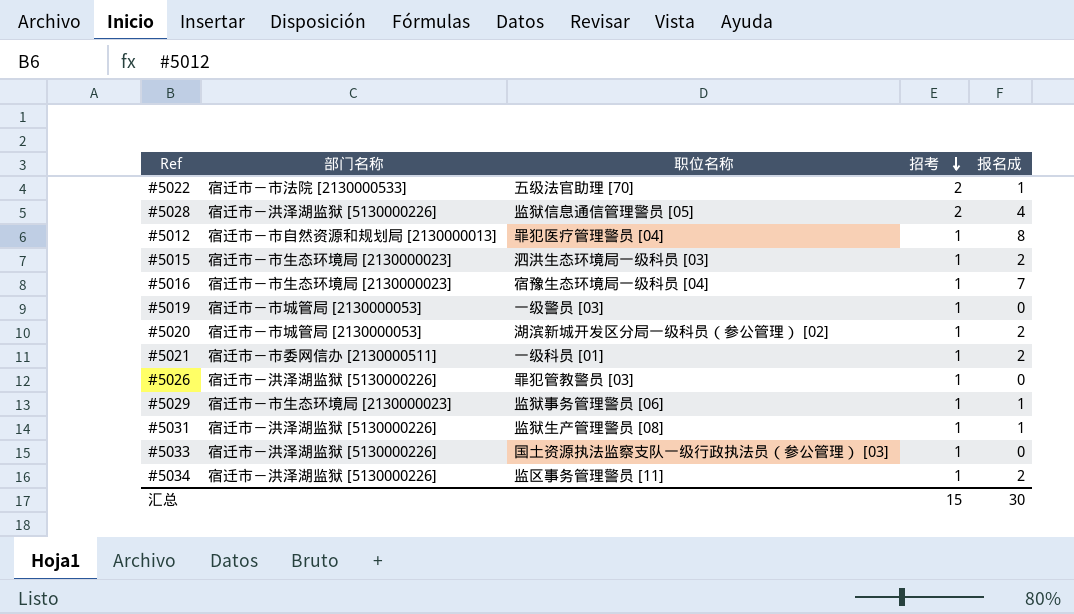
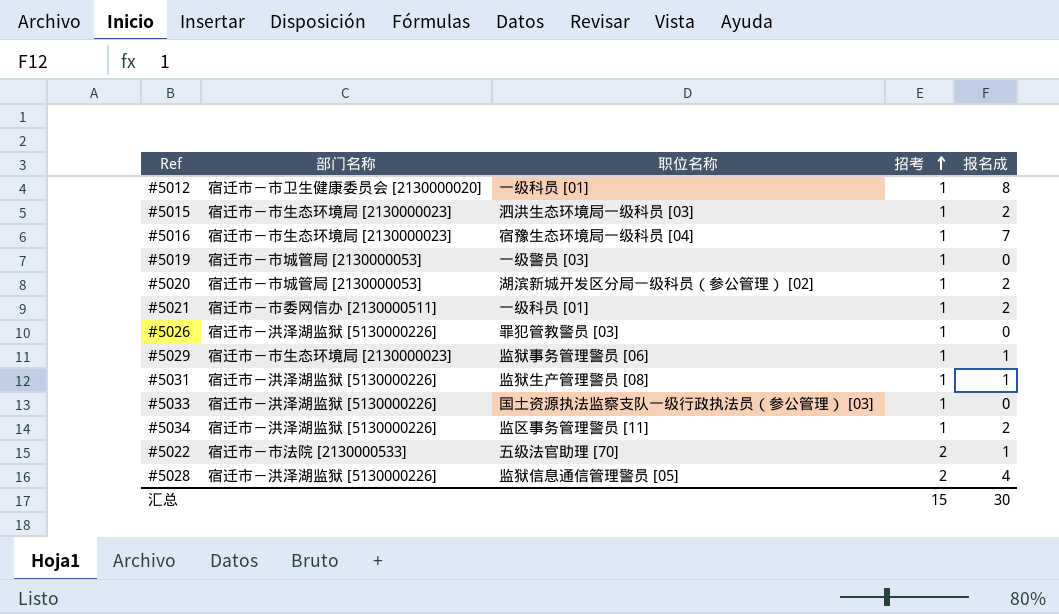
row order: 招考 descending -> 招考 ascending
#5012 | 部门名称: 宿迁市－市自然资源和规划局 [2130000013] -> 宿迁市－市卫生健康委员会 [2130000020]
#5012 | 职位名称: 罪犯医疗管理警员 [04] -> 一级科员 [01]

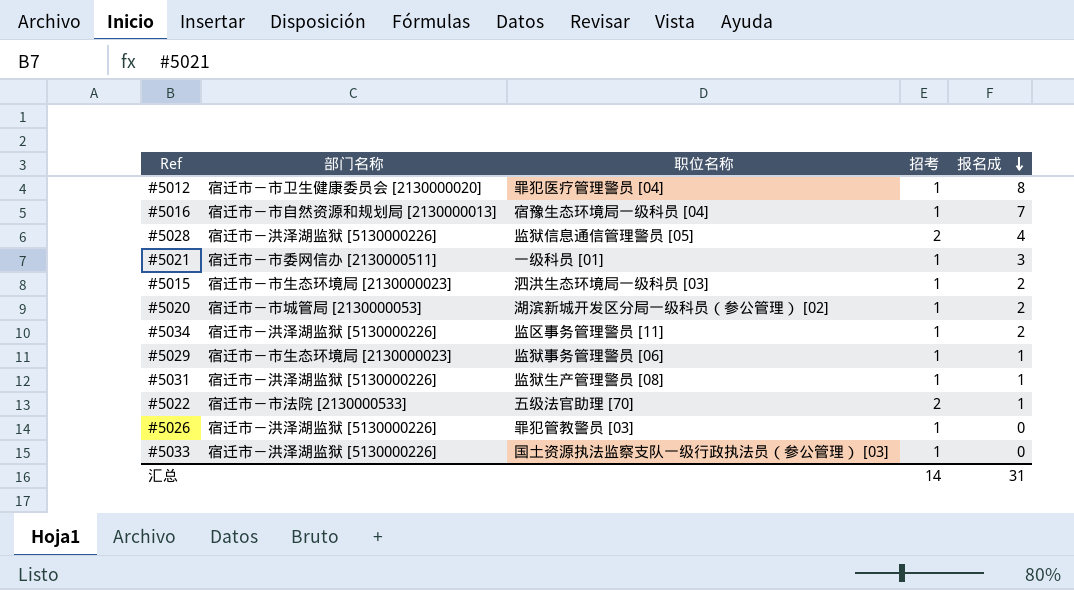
row order: 招考 ascending -> 报名成 descending
row #5019: 宿迁市－市城管局 [2130000053] | 一级警员 [03] | 1 | 0 -> none
#5012 | 职位名称: 一级科员 [01] -> 罪犯医疗管理警员 [04]
#5016 | 部门名称: 宿迁市－市生态环境局 [2130000023] -> 宿迁市－市自然资源和规划局 [2130000013]
#5021 | 报名成: 2 -> 3
汇总 | 招考: 15 -> 14
汇总 | 报名成: 30 -> 31

